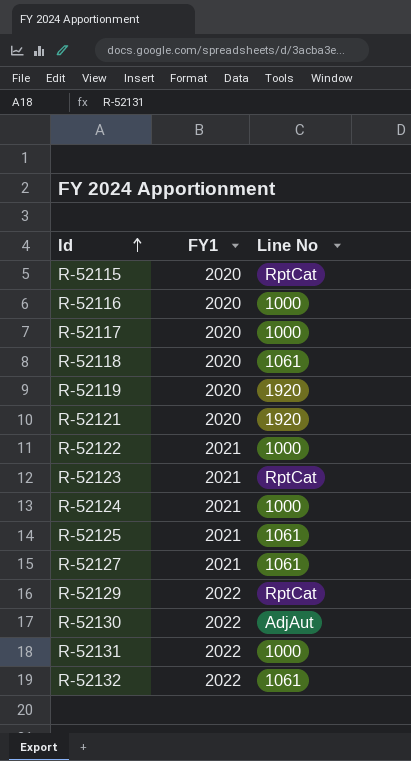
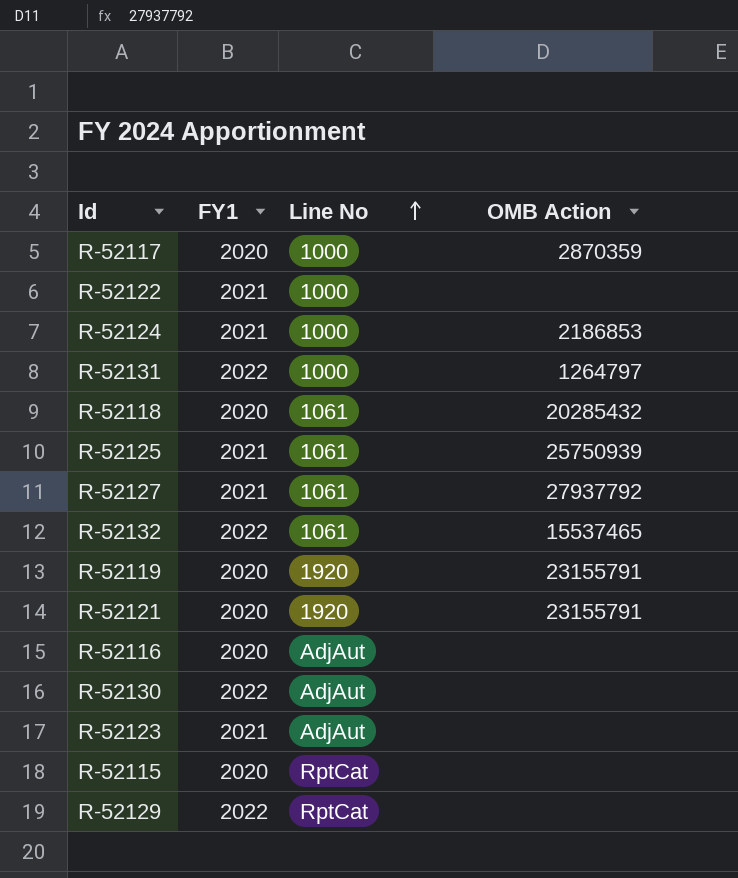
row order: Id ascending -> Line No ascending
column OMB Action | position: none -> 4
R-52116 | Line No: 1000 -> AdjAut
R-52123 | Line No: RptCat -> AdjAut

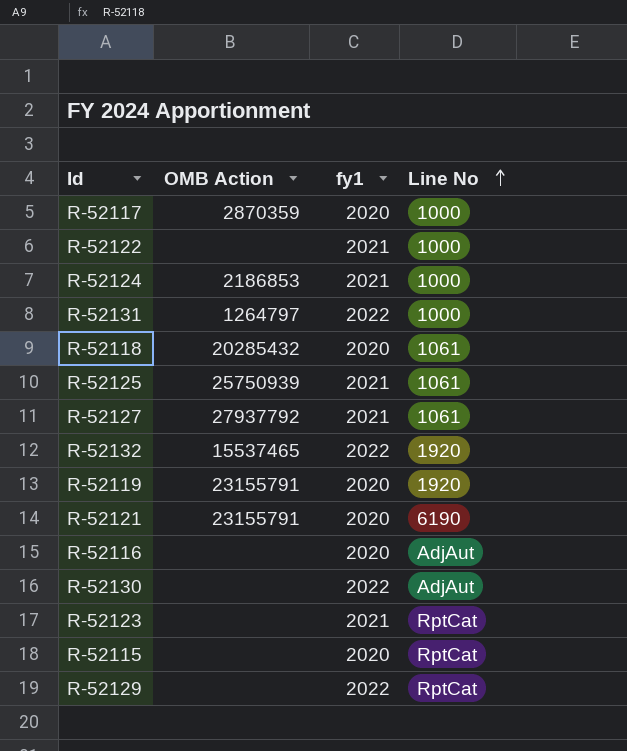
column OMB Action | position: 4 -> 2
column name: FY1 -> fy1
R-52132 | Line No: 1061 -> 1920
R-52121 | Line No: 1920 -> 6190
R-52123 | Line No: AdjAut -> RptCat

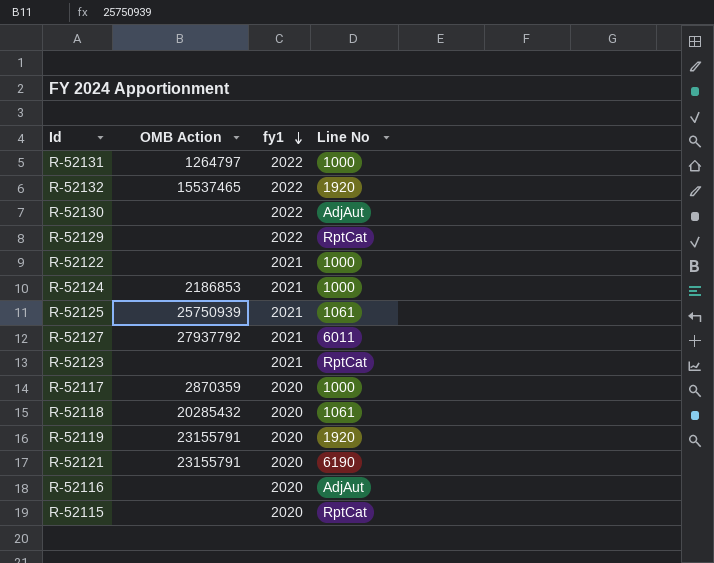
row order: Line No ascending -> fy1 descending
R-52127 | Line No: 1061 -> 6011

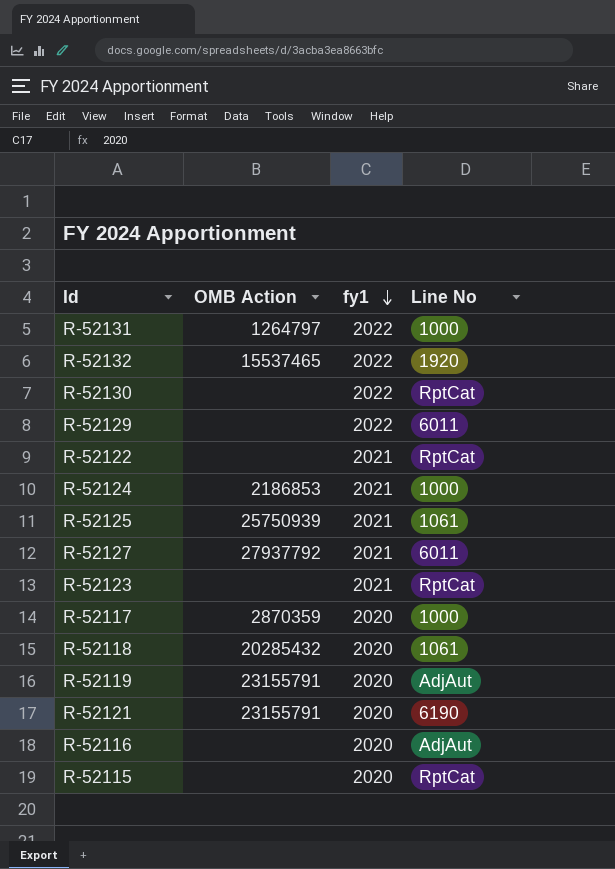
R-52130 | Line No: AdjAut -> RptCat
R-52129 | Line No: RptCat -> 6011
R-52122 | Line No: 1000 -> RptCat
R-52119 | Line No: 1920 -> AdjAut

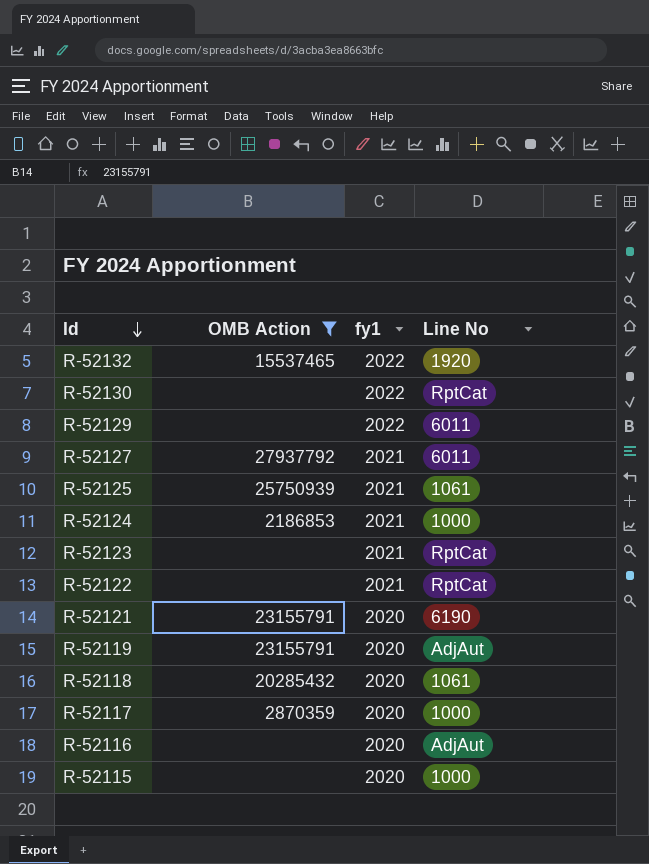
filter: none -> OMB Action != 1264797
row order: fy1 descending -> Id descending
R-52115 | Line No: RptCat -> 1000

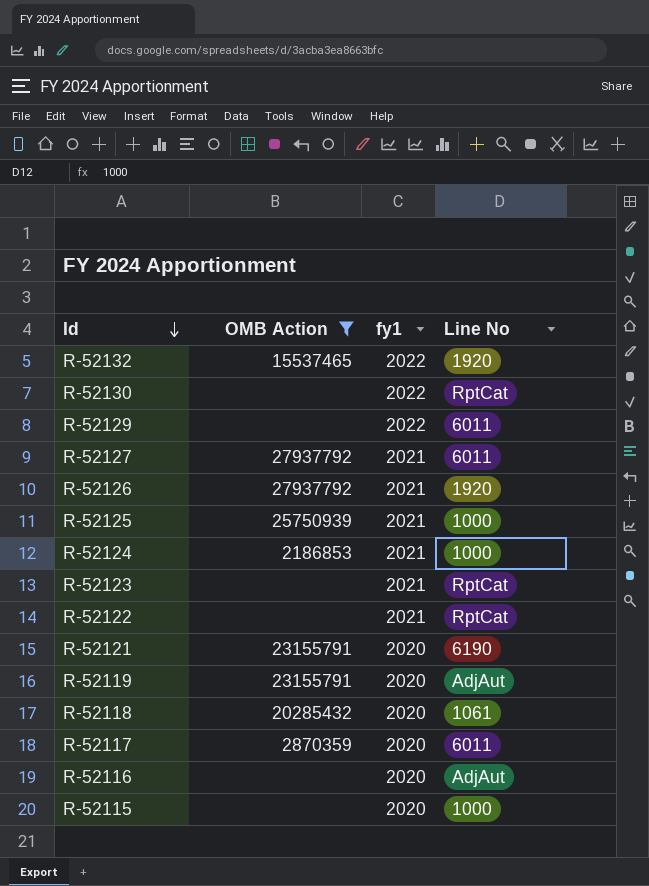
row R-52126: none -> 27937792 | 2021 | 1920
R-52125 | Line No: 1061 -> 1000
R-52117 | Line No: 1000 -> 6011

